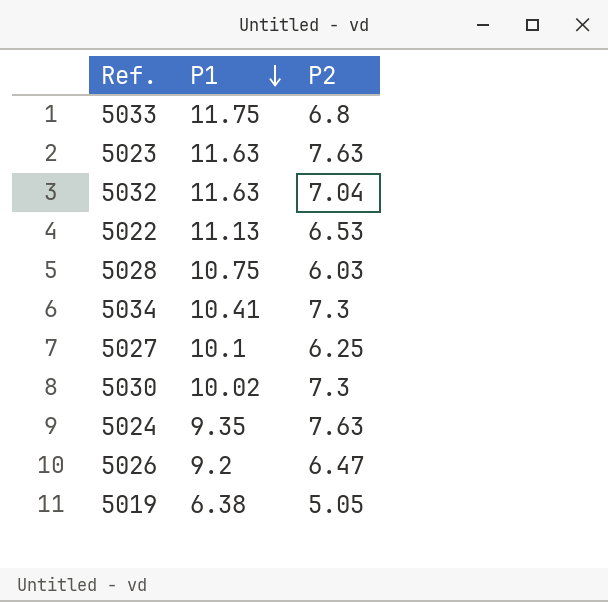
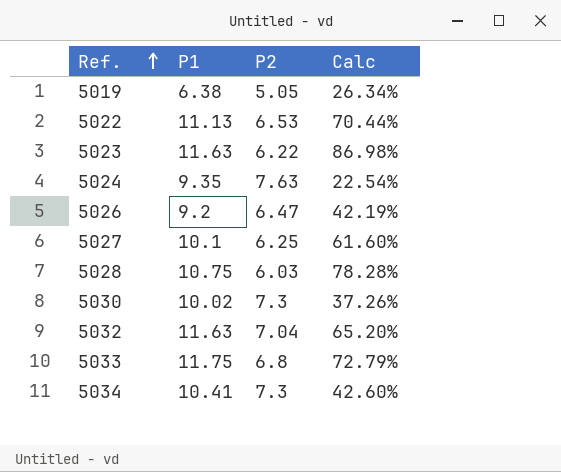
row order: P1 descending -> Ref. ascending
column Calc | formula: none -> ([P1] - [P2]) / [P2]
5023 | P2: 7.63 -> 6.22

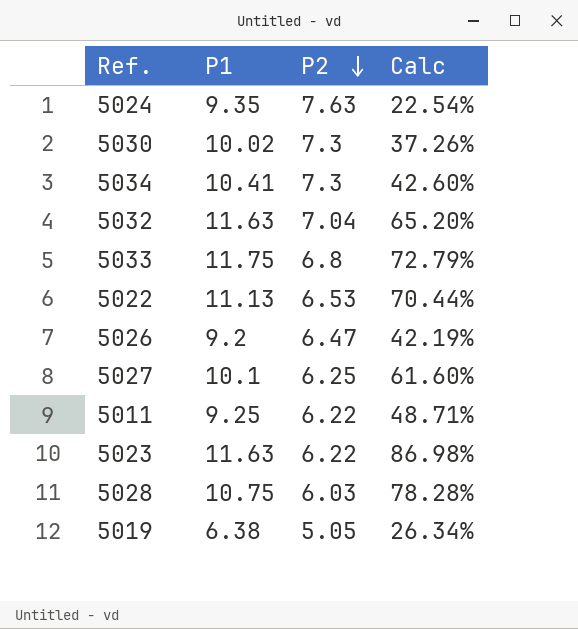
row order: Ref. ascending -> P2 descending
row 5011: none -> 9.25 | 6.22 | 48.71%

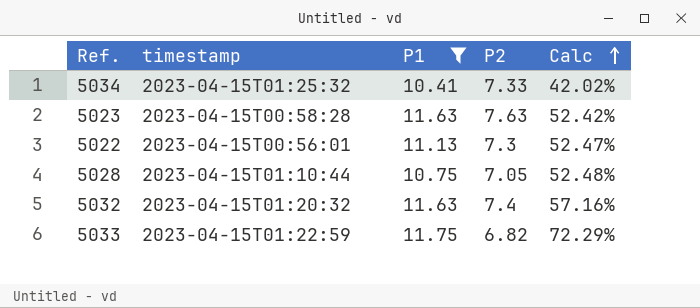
filter: none -> P1 >= 10.41
row order: P2 descending -> Calc ascending
column timestamp | position: none -> 2
5034 | P2: 7.3 -> 7.33
5034 | Calc: 42.60% -> 42.02%
5023 | P2: 6.22 -> 7.63
5023 | Calc: 86.98% -> 52.42%
5022 | P2: 6.53 -> 7.3
5022 | Calc: 70.44% -> 52.47%
5028 | P2: 6.03 -> 7.05
5028 | Calc: 78.28% -> 52.48%
5032 | P2: 7.04 -> 7.4
5032 | Calc: 65.20% -> 57.16%
5033 | P2: 6.8 -> 6.82
5033 | Calc: 72.79% -> 72.29%

